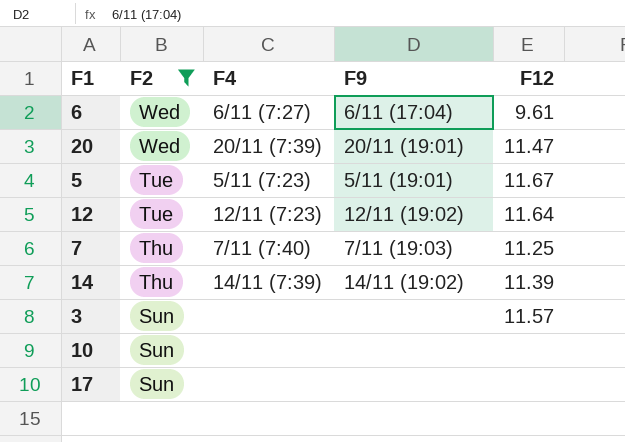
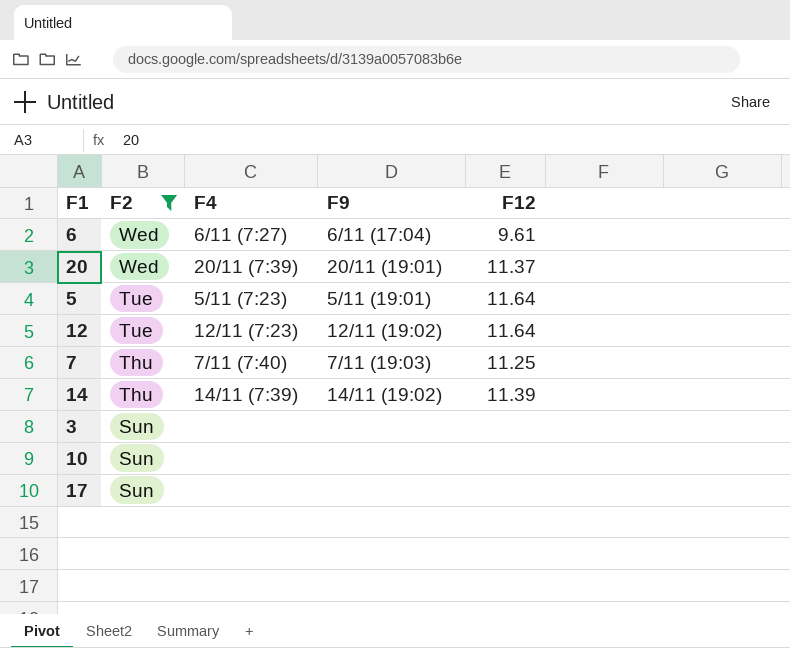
20 | F12: 11.47 -> 11.37
5 | F12: 11.67 -> 11.64
3 | F12: 11.57 -> none

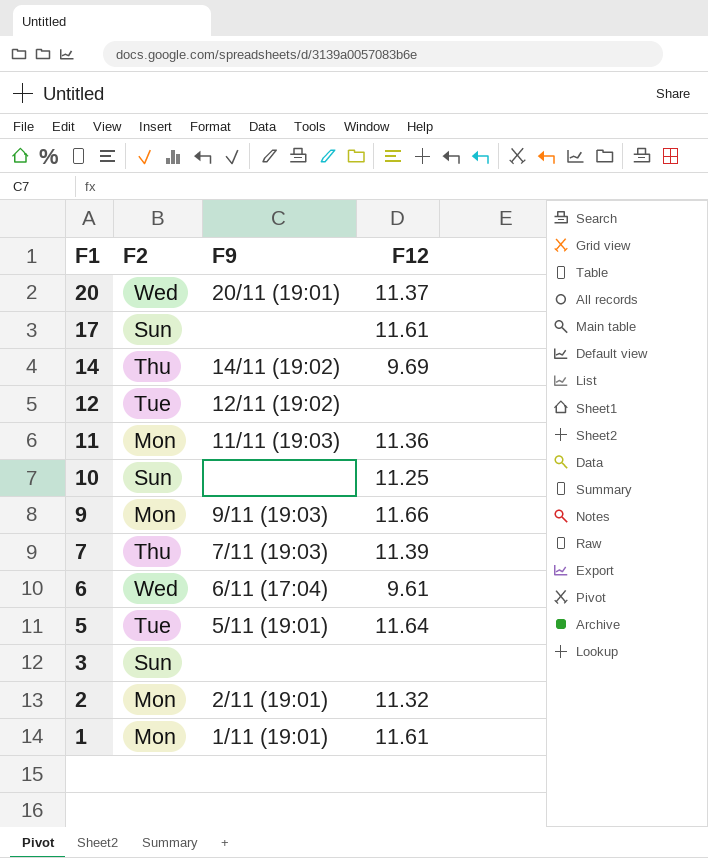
filter: F2 != Mon -> none
row order: F2 descending -> F1 descending
column F4 | position: 3 -> none
17 | F12: none -> 11.61
14 | F12: 11.39 -> 9.69
12 | F12: 11.64 -> none
10 | F12: none -> 11.25
7 | F12: 11.25 -> 11.39

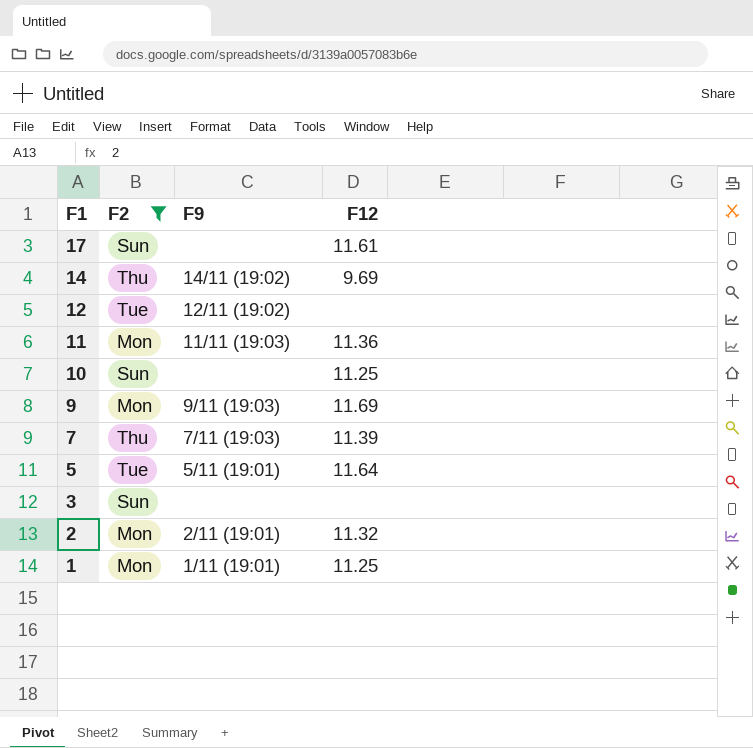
filter: none -> F2 != Wed
9 | F12: 11.66 -> 11.69
1 | F12: 11.61 -> 11.25

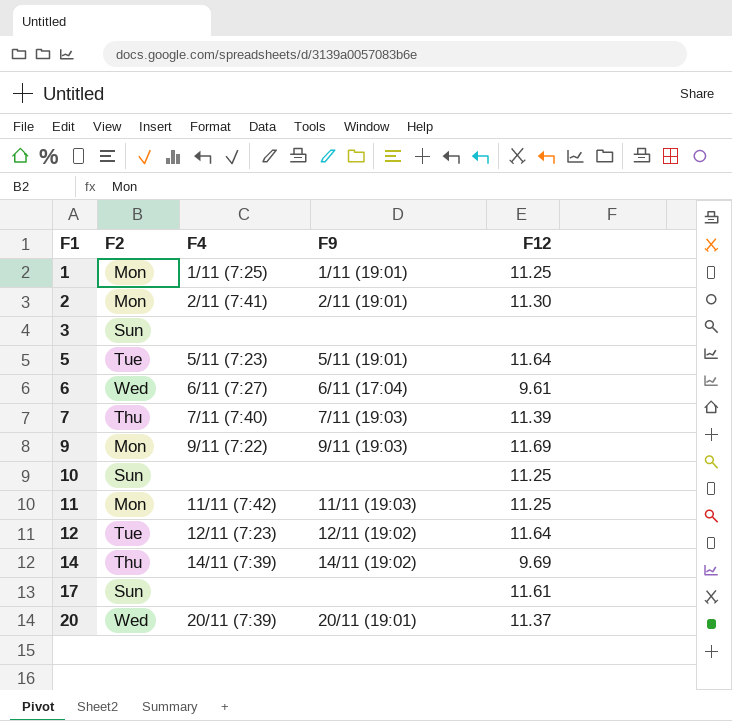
filter: F2 != Wed -> none
row order: F1 descending -> F1 ascending
column F4 | position: none -> 3
2 | F12: 11.32 -> 11.30
11 | F12: 11.36 -> 11.25
12 | F12: none -> 11.64

